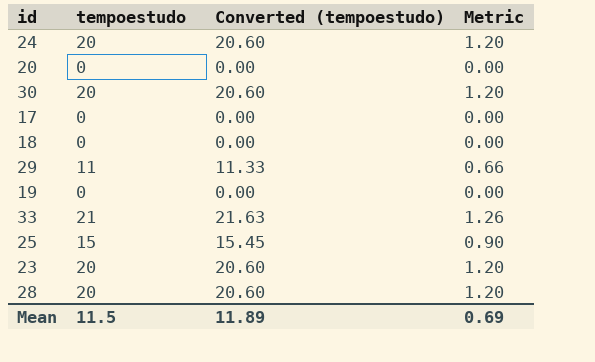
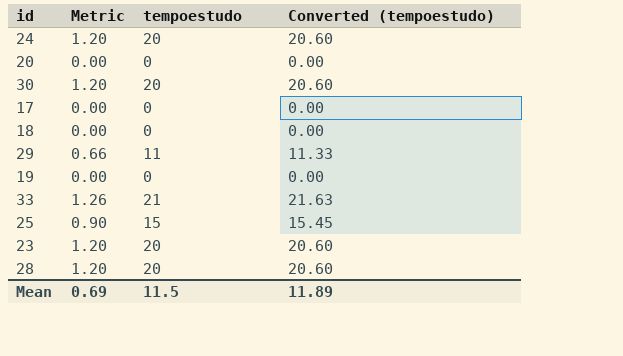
column Metric | position: 4 -> 2

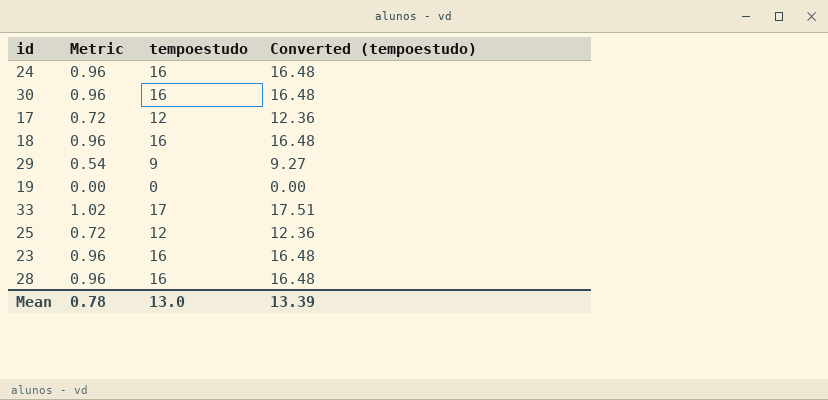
row 20: 0.00 | 0 | 0.00 -> none
24 | Metric: 1.20 -> 0.96
24 | tempoestudo: 20 -> 16
24 | Converted (tempoestudo): 20.60 -> 16.48
30 | Metric: 1.20 -> 0.96
30 | tempoestudo: 20 -> 16
30 | Converted (tempoestudo): 20.60 -> 16.48
17 | Metric: 0.00 -> 0.72
17 | tempoestudo: 0 -> 12
17 | Converted (tempoestudo): 0.00 -> 12.36
18 | Metric: 0.00 -> 0.96
18 | tempoestudo: 0 -> 16
18 | Converted (tempoestudo): 0.00 -> 16.48
29 | Metric: 0.66 -> 0.54
29 | tempoestudo: 11 -> 9
29 | Converted (tempoestudo): 11.33 -> 9.27
33 | Metric: 1.26 -> 1.02
33 | tempoestudo: 21 -> 17
33 | Converted (tempoestudo): 21.63 -> 17.51
25 | Metric: 0.90 -> 0.72
25 | tempoestudo: 15 -> 12
25 | Converted (tempoestudo): 15.45 -> 12.36
23 | Metric: 1.20 -> 0.96
23 | tempoestudo: 20 -> 16
23 | Converted (tempoestudo): 20.60 -> 16.48
28 | Metric: 1.20 -> 0.96
28 | tempoestudo: 20 -> 16
28 | Converted (tempoestudo): 20.60 -> 16.48
Mean | Metric: 0.69 -> 0.78
Mean | tempoestudo: 11.5 -> 13.0
Mean | Converted (tempoestudo): 11.89 -> 13.39

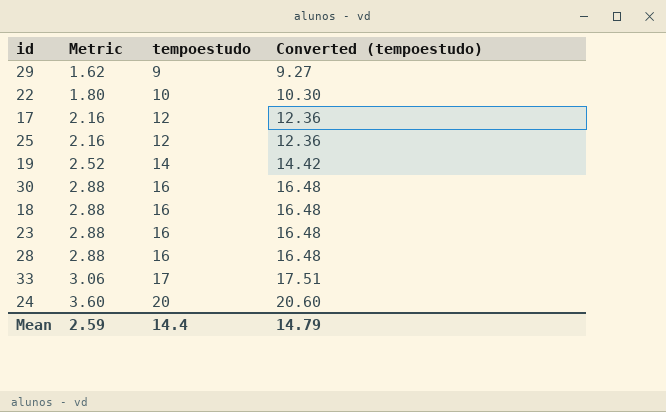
row order: none -> Metric ascending
column Metric | formula: [tempoestudo] * 0.06 -> [tempoestudo] * 0.18
row 22: none -> 1.80 | 10 | 10.30
19 | tempoestudo: 0 -> 14
19 | Converted (tempoestudo): 0.00 -> 14.42
24 | tempoestudo: 16 -> 20
24 | Converted (tempoestudo): 16.48 -> 20.60
Mean | Metric: 0.78 -> 2.59
Mean | tempoestudo: 13.0 -> 14.4
Mean | Converted (tempoestudo): 13.39 -> 14.79

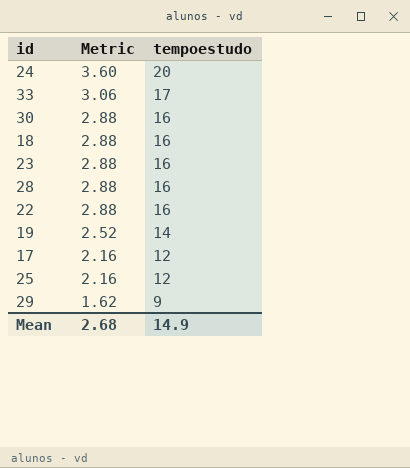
row order: Metric ascending -> Metric descending
column Converted (tempoestudo) | formula: [tempoestudo] * 1.03 -> none
22 | Metric: 1.80 -> 2.88
22 | tempoestudo: 10 -> 16
Mean | Metric: 2.59 -> 2.68
Mean | tempoestudo: 14.4 -> 14.9

